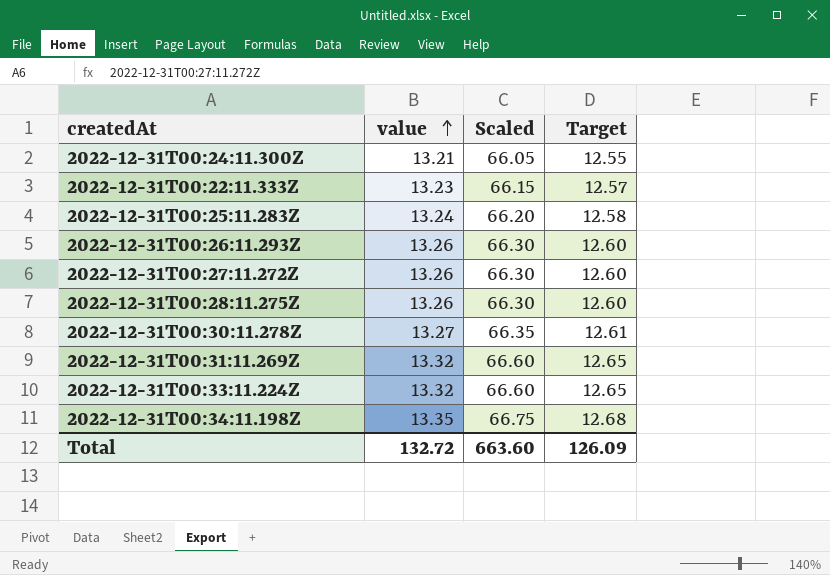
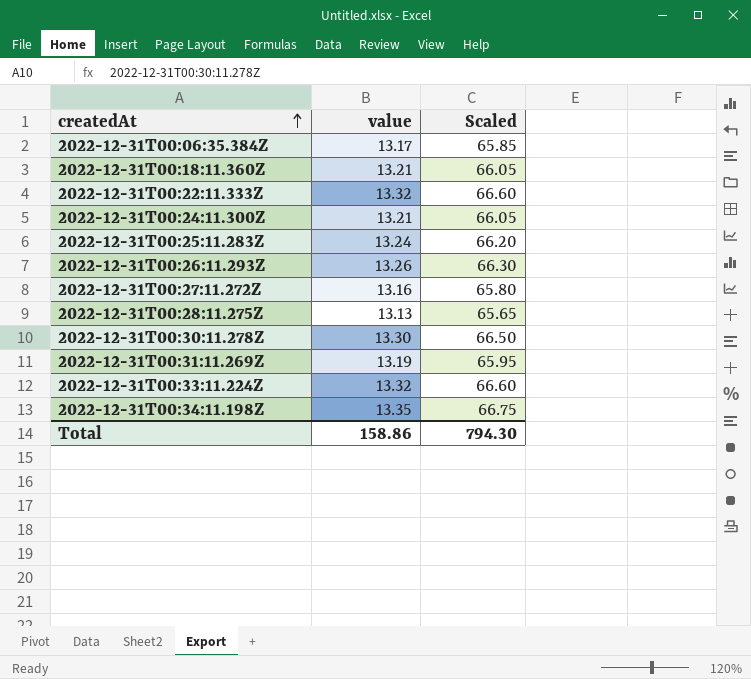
row order: value ascending -> createdAt ascending
column Target | formula: [value] * 0.95 -> none
row 2022-12-31T00:06:35.384Z: none -> 13.17 | 65.85
row 2022-12-31T00:18:11.360Z: none -> 13.21 | 66.05
2022-12-31T00:22:11.333Z | value: 13.23 -> 13.32
2022-12-31T00:22:11.333Z | Scaled: 66.15 -> 66.60
2022-12-31T00:27:11.272Z | value: 13.26 -> 13.16
2022-12-31T00:27:11.272Z | Scaled: 66.30 -> 65.80
2022-12-31T00:28:11.275Z | value: 13.26 -> 13.13
2022-12-31T00:28:11.275Z | Scaled: 66.30 -> 65.65
2022-12-31T00:30:11.278Z | value: 13.27 -> 13.30
2022-12-31T00:30:11.278Z | Scaled: 66.35 -> 66.50
2022-12-31T00:31:11.269Z | value: 13.32 -> 13.19
2022-12-31T00:31:11.269Z | Scaled: 66.60 -> 65.95
Total | value: 132.72 -> 158.86
Total | Scaled: 663.60 -> 794.30

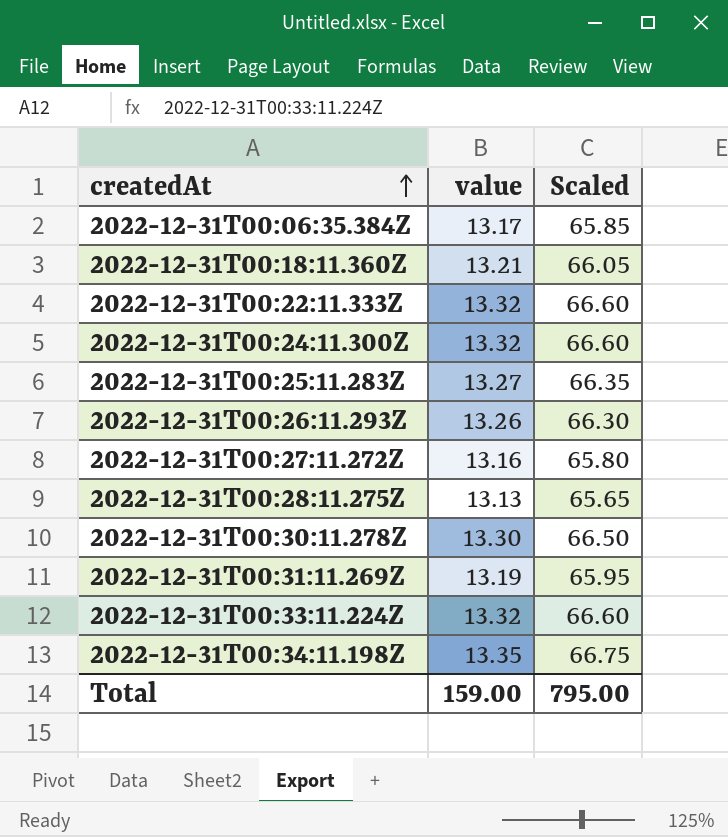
2022-12-31T00:24:11.300Z | value: 13.21 -> 13.32
2022-12-31T00:24:11.300Z | Scaled: 66.05 -> 66.60
2022-12-31T00:25:11.283Z | value: 13.24 -> 13.27
2022-12-31T00:25:11.283Z | Scaled: 66.20 -> 66.35
Total | value: 158.86 -> 159.00
Total | Scaled: 794.30 -> 795.00

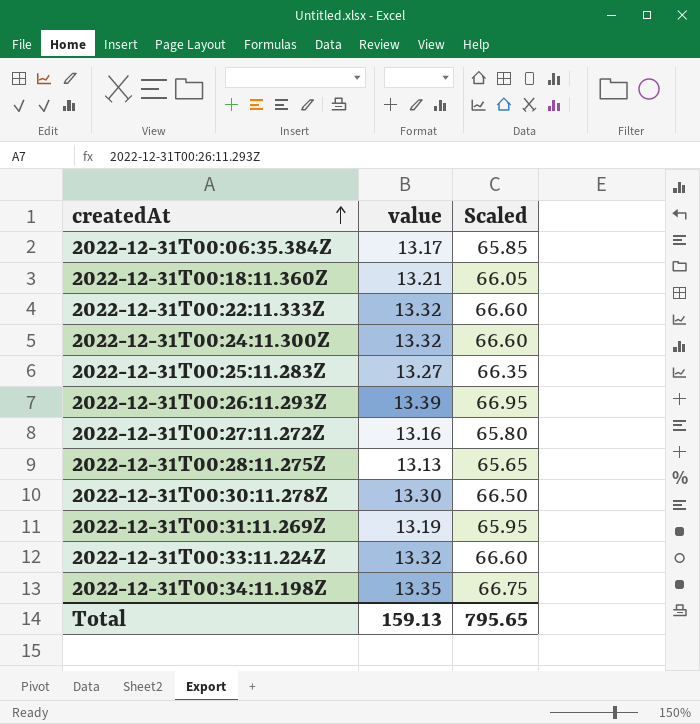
2022-12-31T00:26:11.293Z | value: 13.26 -> 13.39
2022-12-31T00:26:11.293Z | Scaled: 66.30 -> 66.95
Total | value: 159.00 -> 159.13
Total | Scaled: 795.00 -> 795.65

